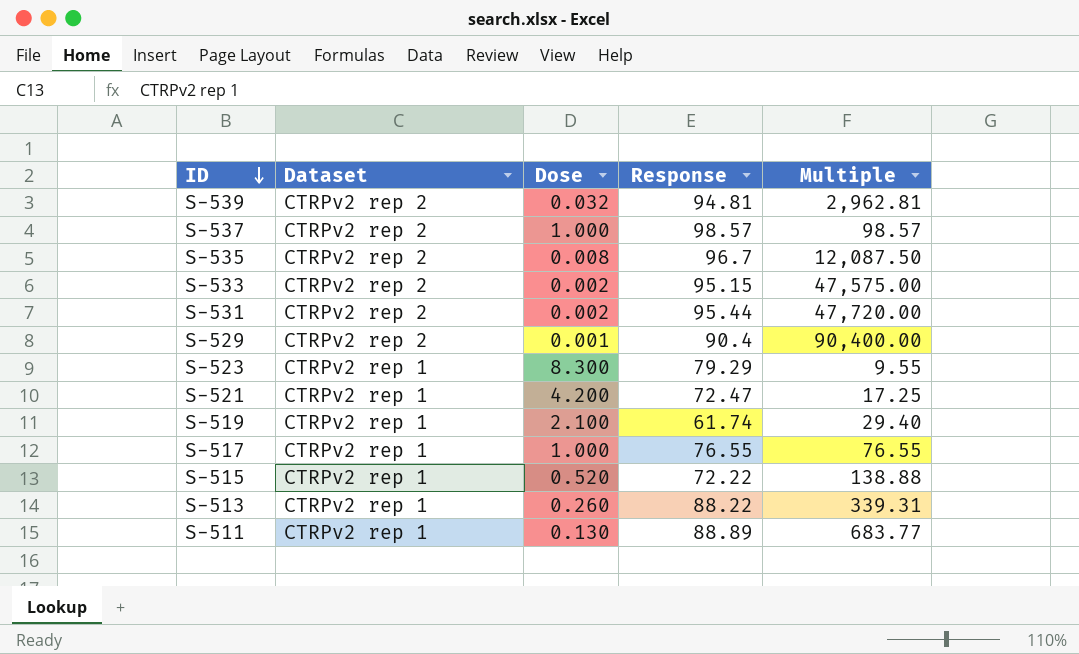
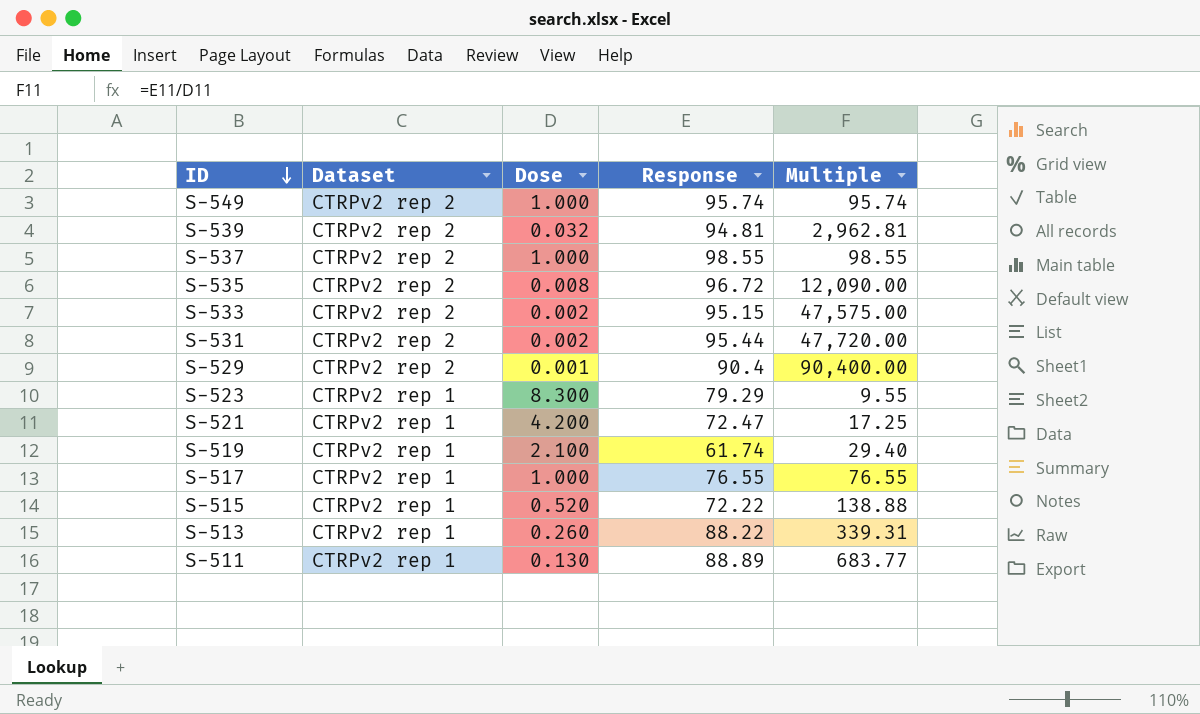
row S-549: none -> CTRPv2 rep 2 | 1.000 | 95.74 | 95.74
S-537 | Response: 98.57 -> 98.55
S-537 | Multiple: 98.57 -> 98.55
S-535 | Response: 96.7 -> 96.72
S-535 | Multiple: 12,087.50 -> 12,090.00

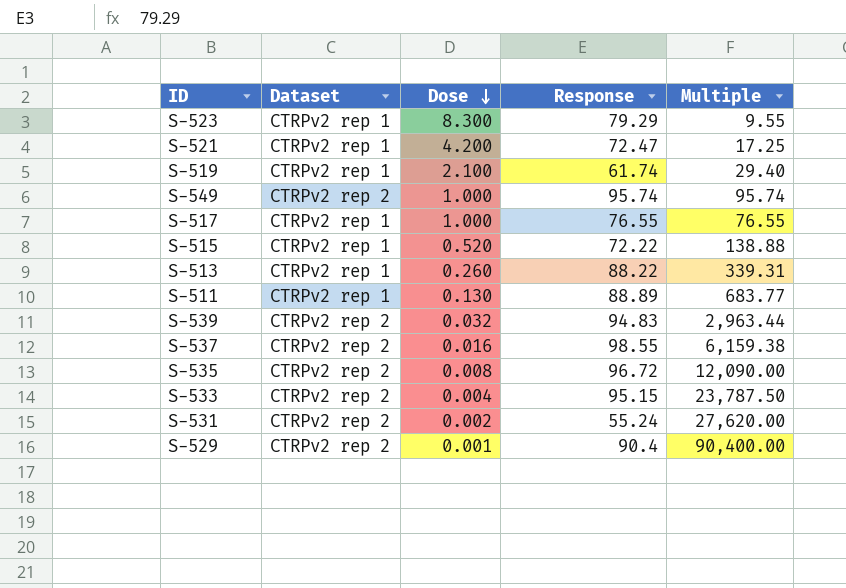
row order: ID descending -> Dose descending
S-539 | Response: 94.81 -> 94.83
S-539 | Multiple: 2,962.81 -> 2,963.44
S-537 | Dose: 1.000 -> 0.016
S-537 | Multiple: 98.55 -> 6,159.38
S-533 | Dose: 0.002 -> 0.004
S-533 | Multiple: 47,575.00 -> 23,787.50
S-531 | Response: 95.44 -> 55.24
S-531 | Multiple: 47,720.00 -> 27,620.00

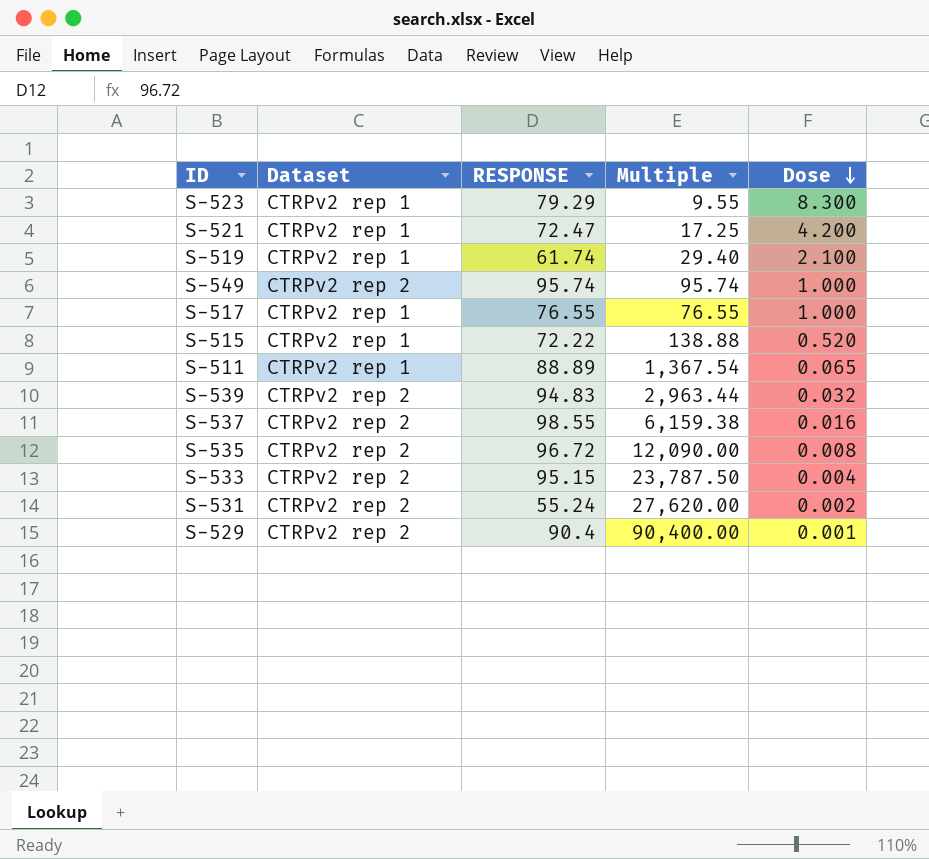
column name: Response -> RESPONSE
column Dose | position: 3 -> 5
row S-513: CTRPv2 rep 1 | 0.260 | 88.22 | 339.31 -> none
S-511 | Multiple: 683.77 -> 1,367.54
S-511 | Dose: 0.130 -> 0.065

